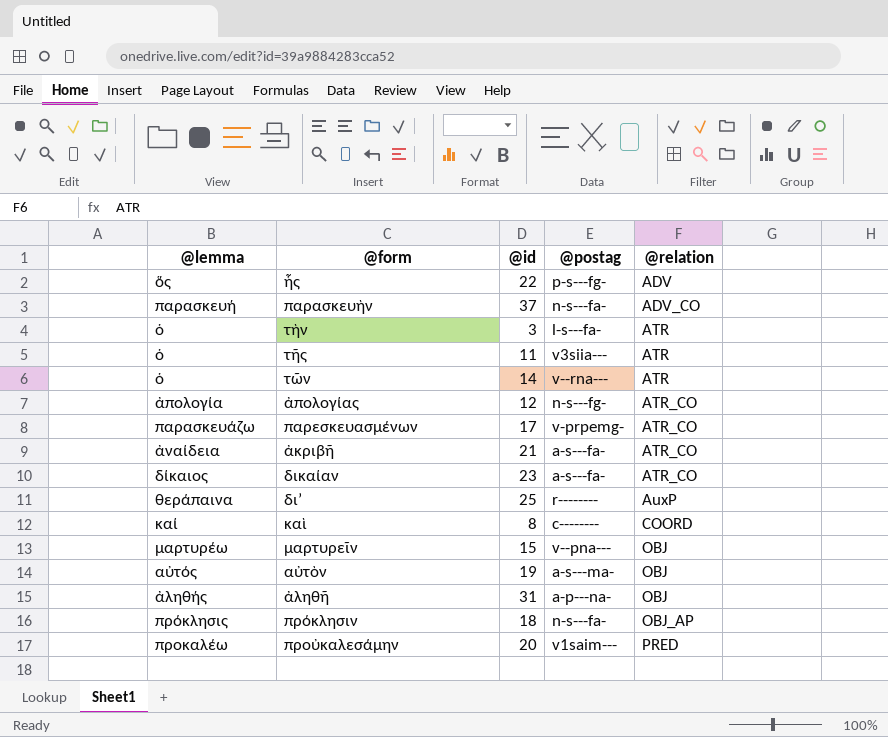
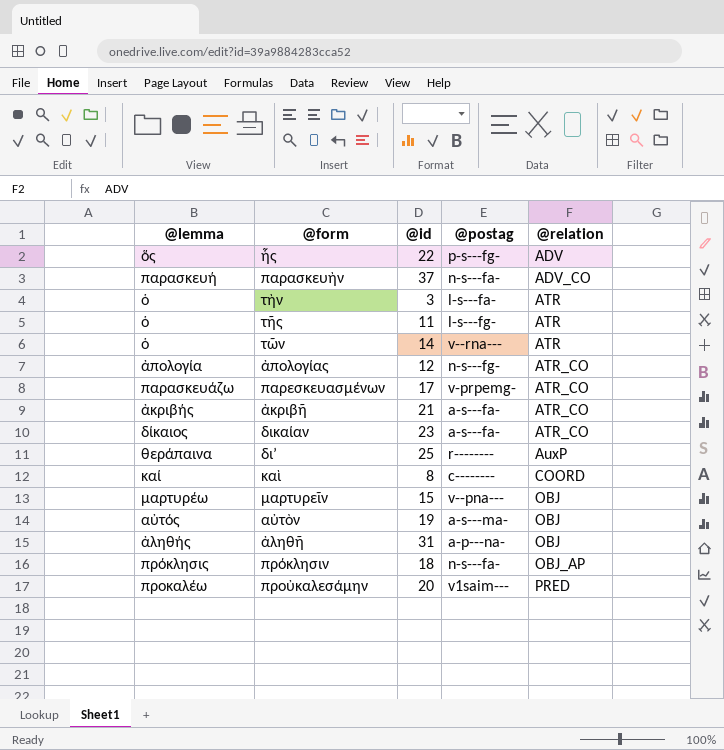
τῆς | @postag: v3siia--- -> l-s---fg-
ἀκριβῆ | @lemma: ἀναίδεια -> ἀκριβής

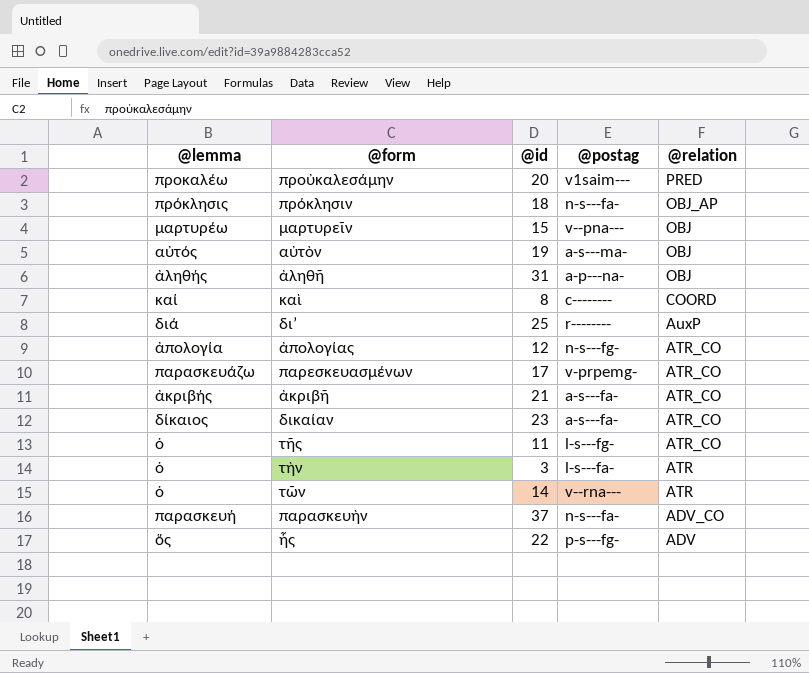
row order: @relation ascending -> @relation descending
δι’ | @lemma: θεράπαινα -> διά
τῆς | @relation: ATR -> ATR_CO

